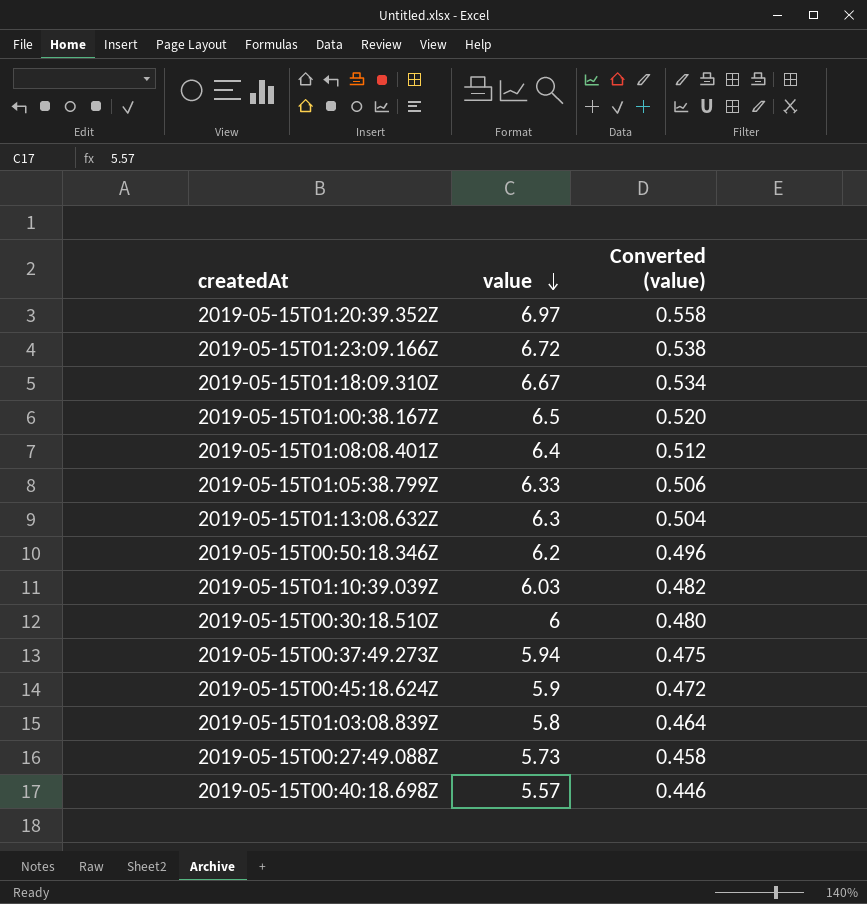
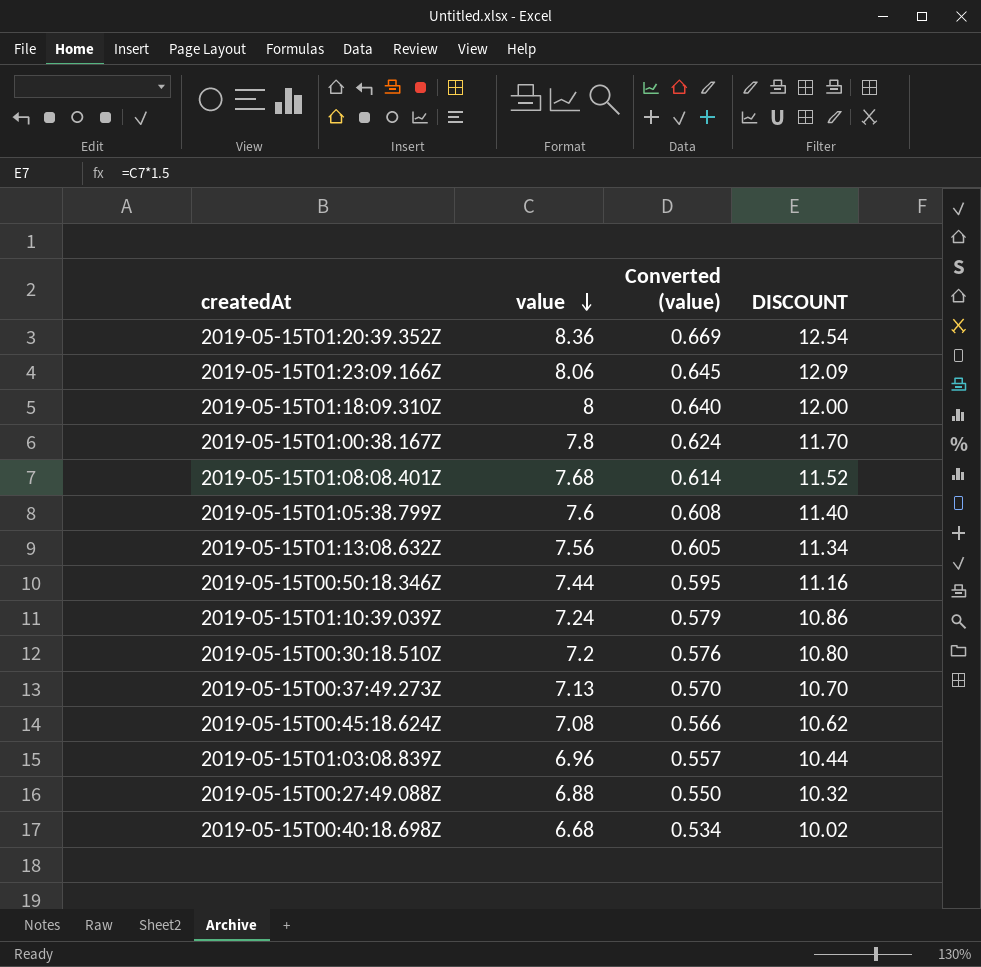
column DISCOUNT | formula: none -> [value] * 1.5
2019-05-15T01:20:39.352Z | value: 6.97 -> 8.36
2019-05-15T01:20:39.352Z | Converted (value): 0.558 -> 0.669
2019-05-15T01:23:09.166Z | value: 6.72 -> 8.06
2019-05-15T01:23:09.166Z | Converted (value): 0.538 -> 0.645
2019-05-15T01:18:09.310Z | value: 6.67 -> 8
2019-05-15T01:18:09.310Z | Converted (value): 0.534 -> 0.640
2019-05-15T01:00:38.167Z | value: 6.5 -> 7.8
2019-05-15T01:00:38.167Z | Converted (value): 0.520 -> 0.624
2019-05-15T01:08:08.401Z | value: 6.4 -> 7.68
2019-05-15T01:08:08.401Z | Converted (value): 0.512 -> 0.614
2019-05-15T01:05:38.799Z | value: 6.33 -> 7.6
2019-05-15T01:05:38.799Z | Converted (value): 0.506 -> 0.608
2019-05-15T01:13:08.632Z | value: 6.3 -> 7.56
2019-05-15T01:13:08.632Z | Converted (value): 0.504 -> 0.605
2019-05-15T00:50:18.346Z | value: 6.2 -> 7.44
2019-05-15T00:50:18.346Z | Converted (value): 0.496 -> 0.595
2019-05-15T01:10:39.039Z | value: 6.03 -> 7.24
2019-05-15T01:10:39.039Z | Converted (value): 0.482 -> 0.579
2019-05-15T00:30:18.510Z | value: 6 -> 7.2
2019-05-15T00:30:18.510Z | Converted (value): 0.480 -> 0.576
2019-05-15T00:37:49.273Z | value: 5.94 -> 7.13
2019-05-15T00:37:49.273Z | Converted (value): 0.475 -> 0.570
2019-05-15T00:45:18.624Z | value: 5.9 -> 7.08
2019-05-15T00:45:18.624Z | Converted (value): 0.472 -> 0.566
2019-05-15T01:03:08.839Z | value: 5.8 -> 6.96
2019-05-15T01:03:08.839Z | Converted (value): 0.464 -> 0.557
2019-05-15T00:27:49.088Z | value: 5.73 -> 6.88
2019-05-15T00:27:49.088Z | Converted (value): 0.458 -> 0.550
2019-05-15T00:40:18.698Z | value: 5.57 -> 6.68
2019-05-15T00:40:18.698Z | Converted (value): 0.446 -> 0.534

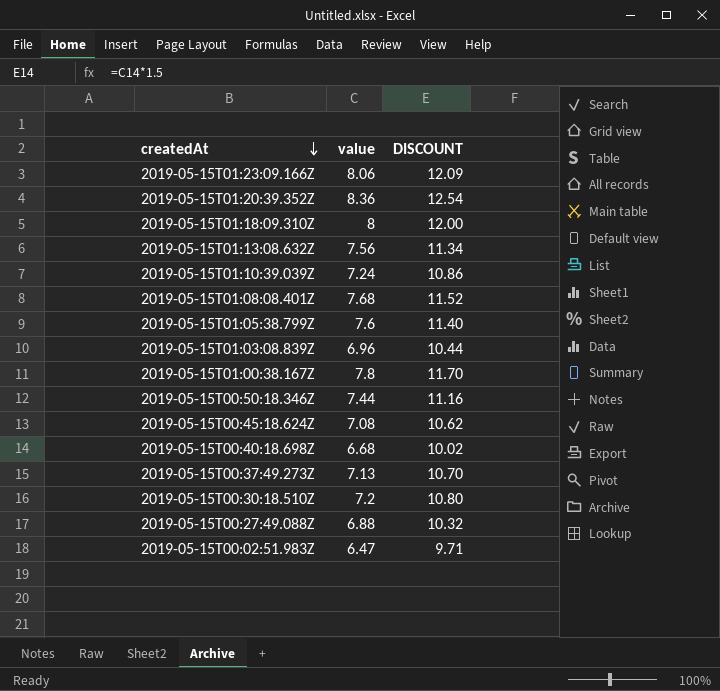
row order: value descending -> createdAt descending
column Converted (value) | formula: [value] * 0.08 -> none
row 2019-05-15T00:02:51.983Z: none -> 6.47 | 9.71

